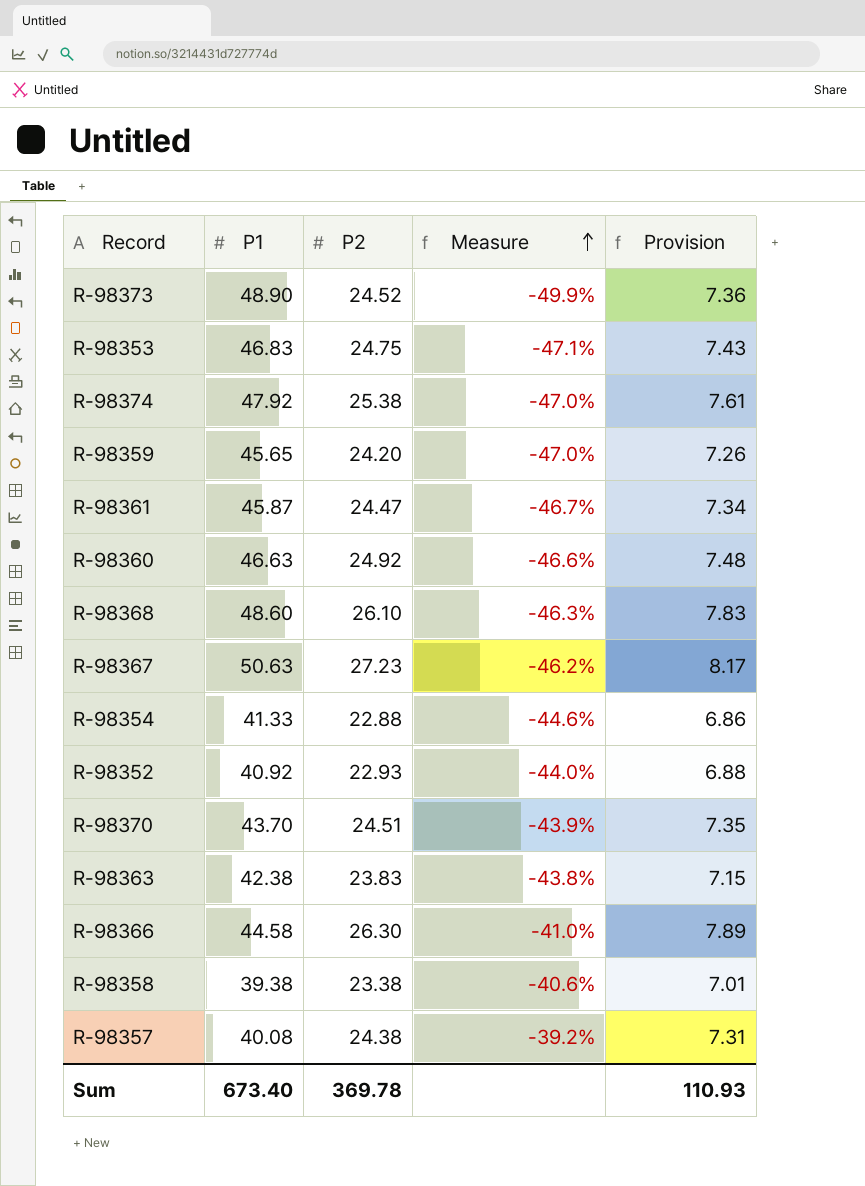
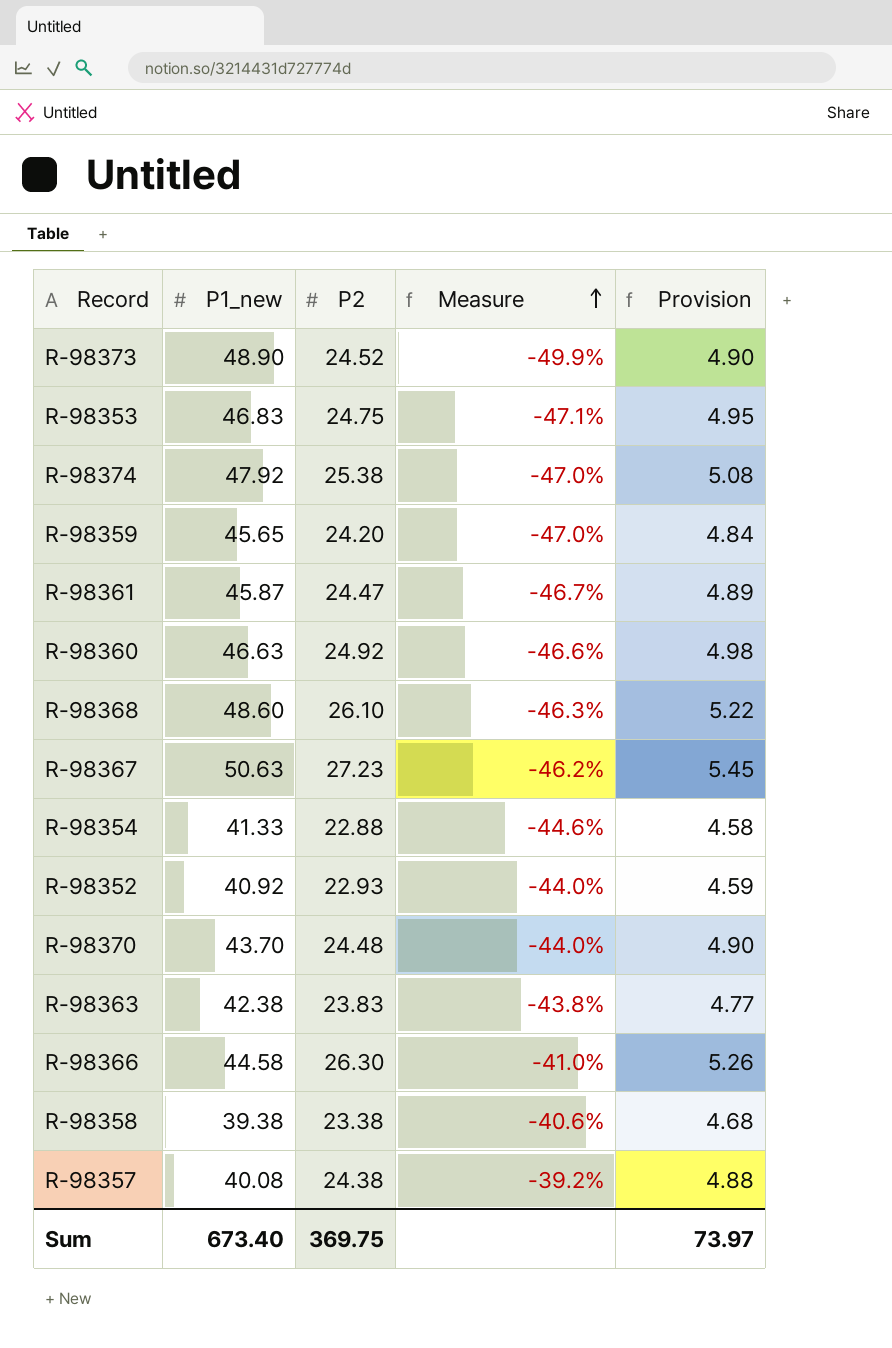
column name: P1 -> P1_new
column Provision | formula: [P2] * 0.3 -> [P2] * 0.2
R-98370 | P2: 24.51 -> 24.48
R-98370 | Measure: -43.9% -> -44.0%
Sum | P2: 369.78 -> 369.75
Sum | Provision: 110.93 -> 73.97

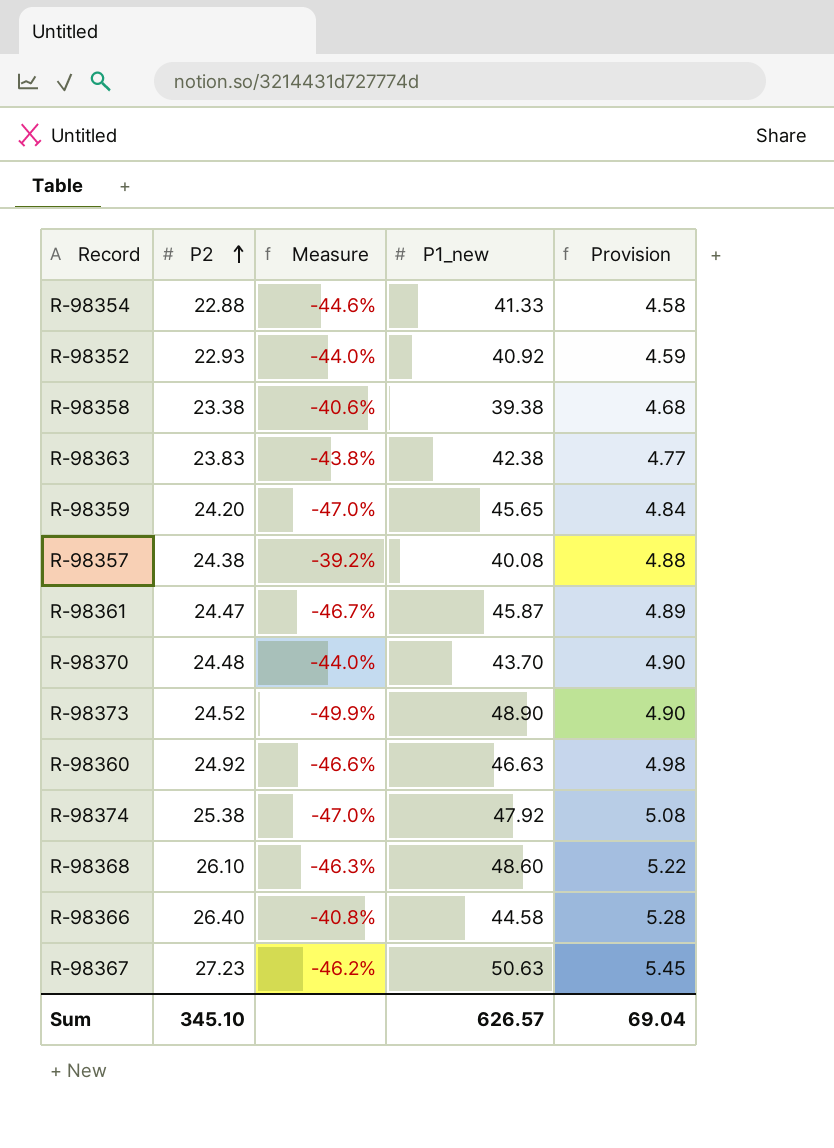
row order: Measure ascending -> P2 ascending
column P1_new | position: 2 -> 4
row R-98353: 46.83 | 24.75 | -47.1% | 4.95 -> none
R-98366 | P2: 26.30 -> 26.40
R-98366 | Measure: -41.0% -> -40.8%
R-98366 | Provision: 5.26 -> 5.28
Sum | P2: 369.75 -> 345.10
Sum | P1_new: 673.40 -> 626.57
Sum | Provision: 73.97 -> 69.04

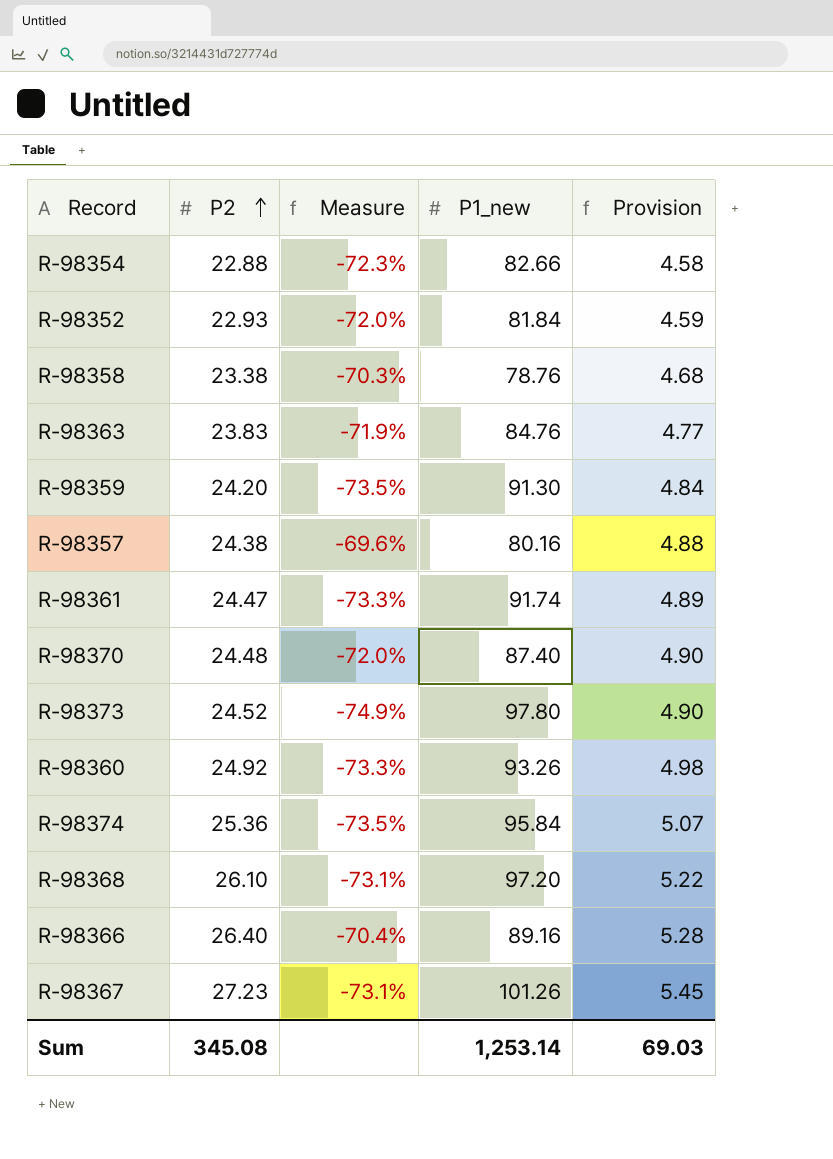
R-98354 | Measure: -44.6% -> -72.3%
R-98354 | P1_new: 41.33 -> 82.66
R-98352 | Measure: -44.0% -> -72.0%
R-98352 | P1_new: 40.92 -> 81.84
R-98358 | Measure: -40.6% -> -70.3%
R-98358 | P1_new: 39.38 -> 78.76
R-98363 | Measure: -43.8% -> -71.9%
R-98363 | P1_new: 42.38 -> 84.76
R-98359 | Measure: -47.0% -> -73.5%
R-98359 | P1_new: 45.65 -> 91.30
R-98357 | Measure: -39.2% -> -69.6%
R-98357 | P1_new: 40.08 -> 80.16
R-98361 | Measure: -46.7% -> -73.3%
R-98361 | P1_new: 45.87 -> 91.74
R-98370 | Measure: -44.0% -> -72.0%
R-98370 | P1_new: 43.70 -> 87.40
R-98373 | Measure: -49.9% -> -74.9%
R-98373 | P1_new: 48.90 -> 97.80
R-98360 | Measure: -46.6% -> -73.3%
R-98360 | P1_new: 46.63 -> 93.26
R-98374 | P2: 25.38 -> 25.36
R-98374 | Measure: -47.0% -> -73.5%
R-98374 | P1_new: 47.92 -> 95.84
R-98374 | Provision: 5.08 -> 5.07
R-98368 | Measure: -46.3% -> -73.1%
R-98368 | P1_new: 48.60 -> 97.20
R-98366 | Measure: -40.8% -> -70.4%
R-98366 | P1_new: 44.58 -> 89.16
R-98367 | Measure: -46.2% -> -73.1%
R-98367 | P1_new: 50.63 -> 101.26
Sum | P2: 345.10 -> 345.08
Sum | P1_new: 626.57 -> 1,253.14
Sum | Provision: 69.04 -> 69.03

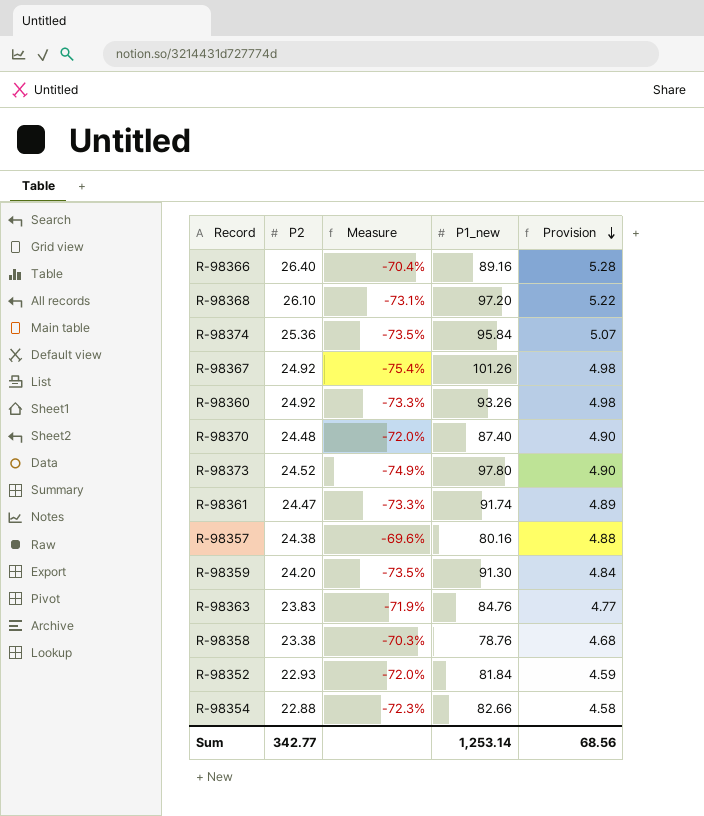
row order: P2 ascending -> Provision descending
R-98367 | P2: 27.23 -> 24.92
R-98367 | Measure: -73.1% -> -75.4%
R-98367 | Provision: 5.45 -> 4.98
Sum | P2: 345.08 -> 342.77
Sum | Provision: 69.03 -> 68.56

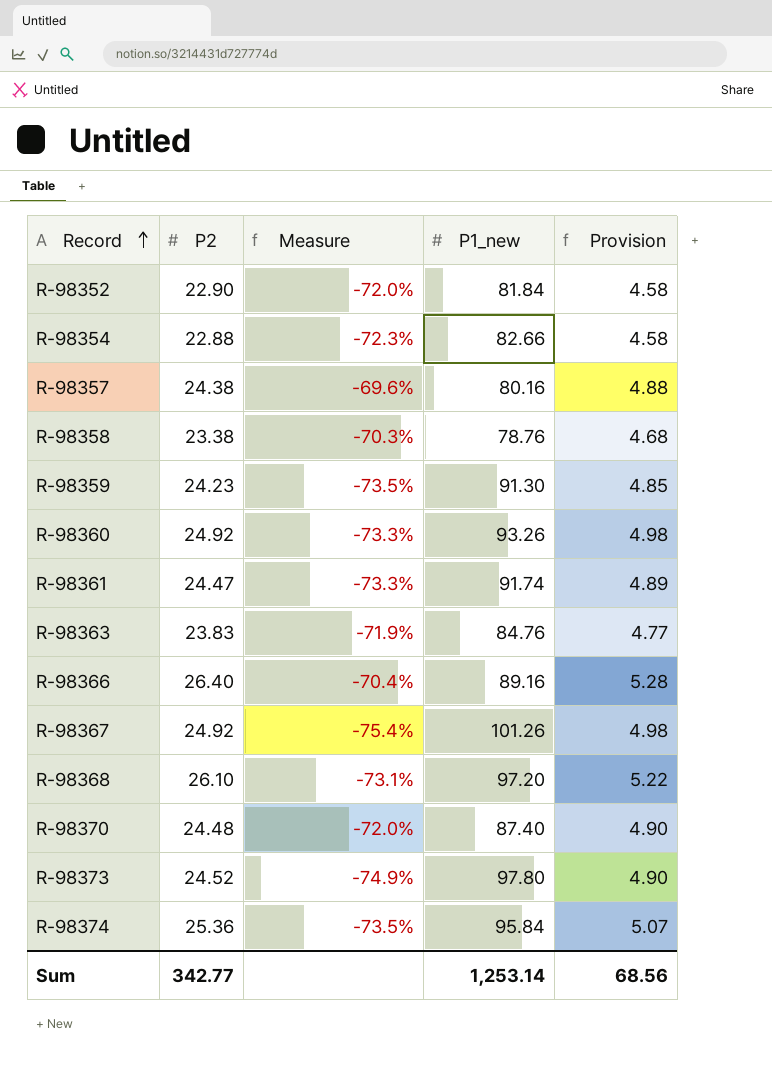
row order: Provision descending -> Record ascending
R-98352 | P2: 22.93 -> 22.90
R-98352 | Provision: 4.59 -> 4.58
R-98359 | P2: 24.20 -> 24.23
R-98359 | Provision: 4.84 -> 4.85

